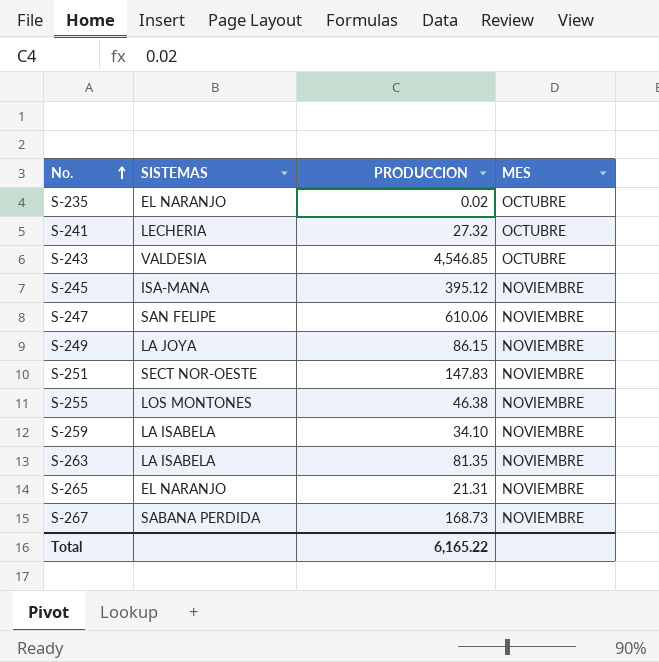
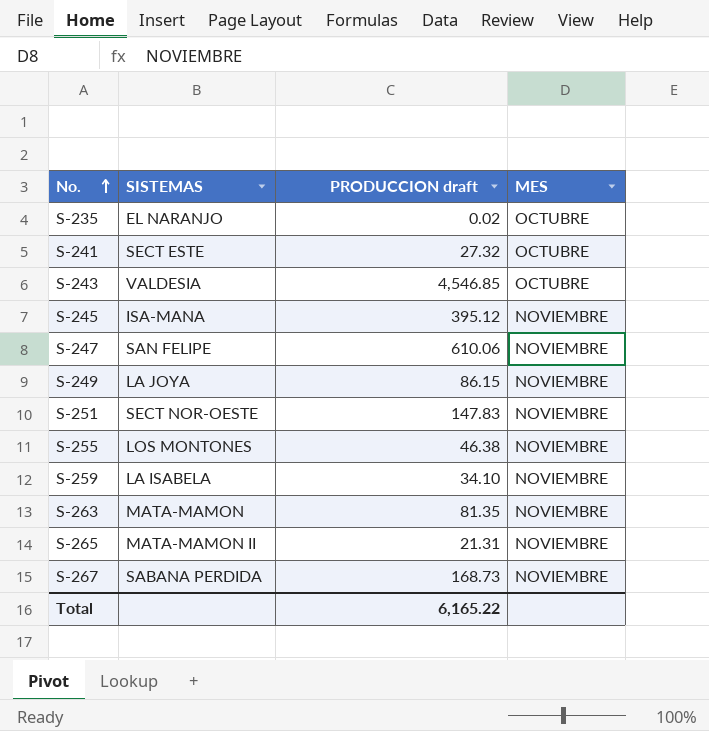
column name: PRODUCCION -> PRODUCCION draft
S-241 | SISTEMAS: LECHERIA -> SECT ESTE
S-263 | SISTEMAS: LA ISABELA -> MATA-MAMON
S-265 | SISTEMAS: EL NARANJO -> MATA-MAMON II

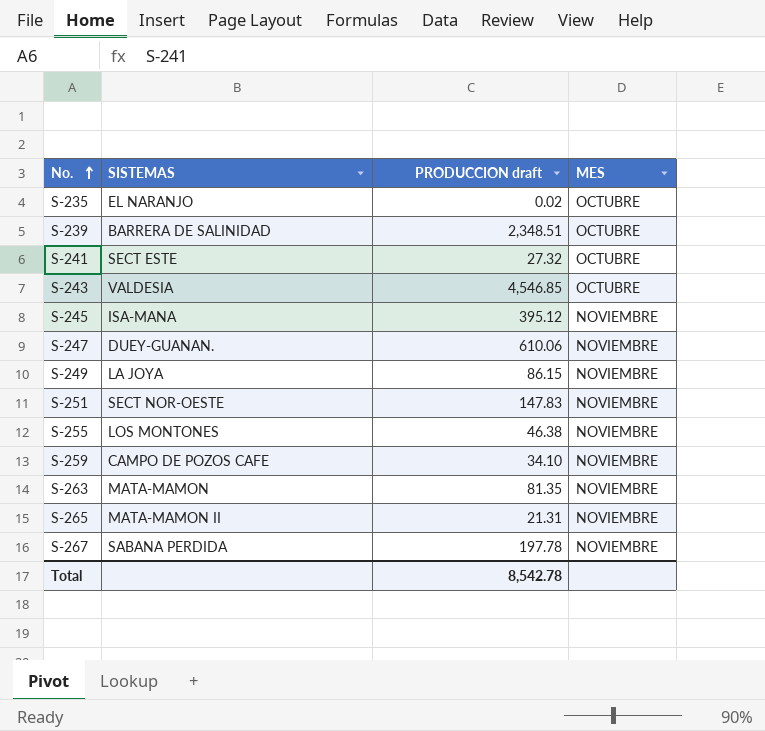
row S-239: none -> BARRERA DE SALINIDAD | 2,348.51 | OCTUBRE
S-247 | SISTEMAS: SAN FELIPE -> DUEY-GUANAN.
S-259 | SISTEMAS: LA ISABELA -> CAMPO DE POZOS CAFE
S-267 | PRODUCCION draft: 168.73 -> 197.78
Total | PRODUCCION draft: 6,165.22 -> 8,542.78

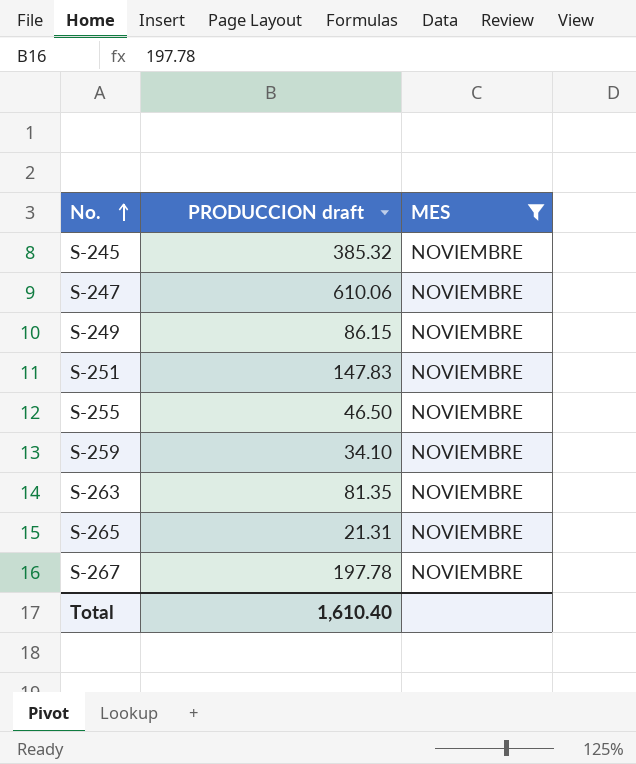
filter: none -> MES = NOVIEMBRE
column SISTEMAS | position: 2 -> none
S-245 | PRODUCCION draft: 395.12 -> 385.32
S-255 | PRODUCCION draft: 46.38 -> 46.50
Total | PRODUCCION draft: 8,542.78 -> 1,610.40

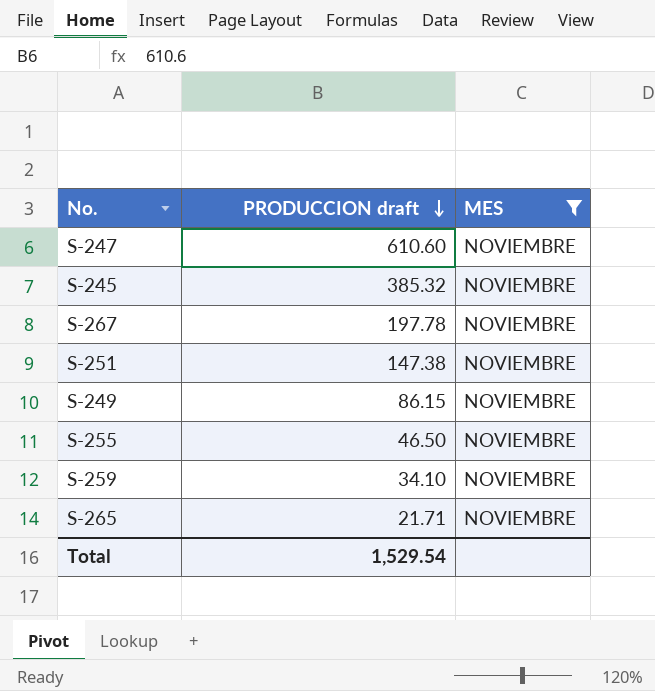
row order: No. ascending -> PRODUCCION draft descending
row S-263: 81.35 | NOVIEMBRE -> none
S-247 | PRODUCCION draft: 610.06 -> 610.60
S-251 | PRODUCCION draft: 147.83 -> 147.38
S-265 | PRODUCCION draft: 21.31 -> 21.71
Total | PRODUCCION draft: 1,610.40 -> 1,529.54

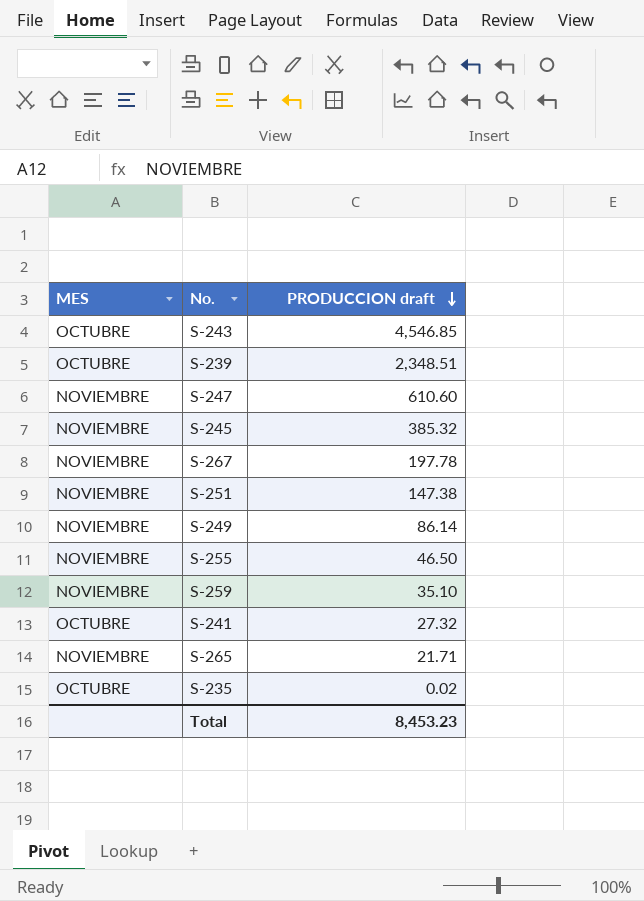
filter: MES = NOVIEMBRE -> none
column MES | position: 3 -> 1
S-249 | PRODUCCION draft: 86.15 -> 86.14
S-259 | PRODUCCION draft: 34.10 -> 35.10
Total | PRODUCCION draft: 1,529.54 -> 8,453.23

